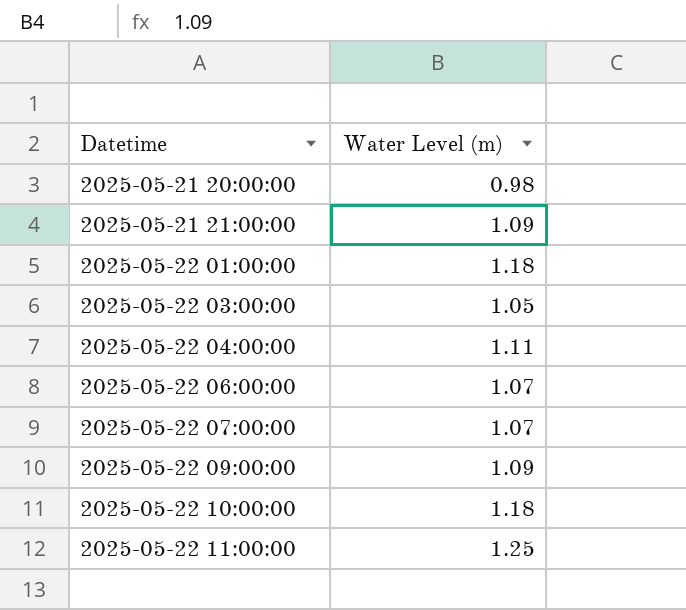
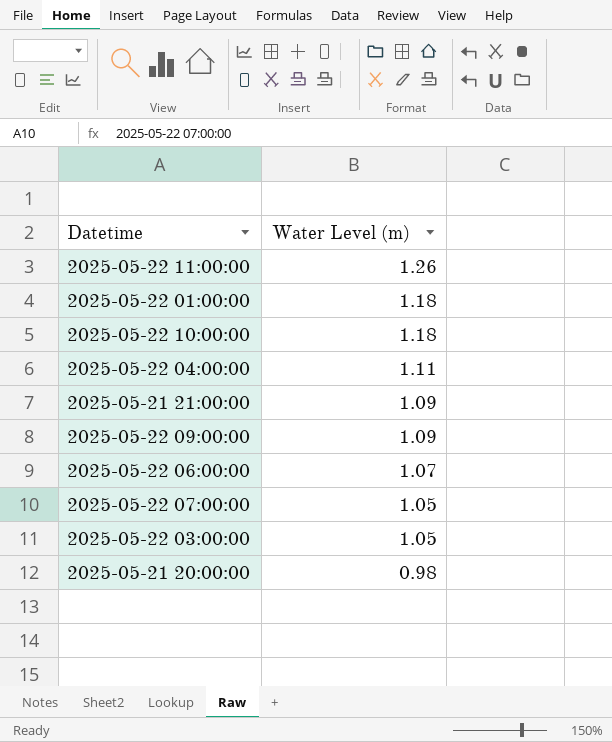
row order: Datetime ascending -> Water Level (m) descending
2025-05-22 11:00:00 | Water Level (m): 1.25 -> 1.26
2025-05-22 07:00:00 | Water Level (m): 1.07 -> 1.05

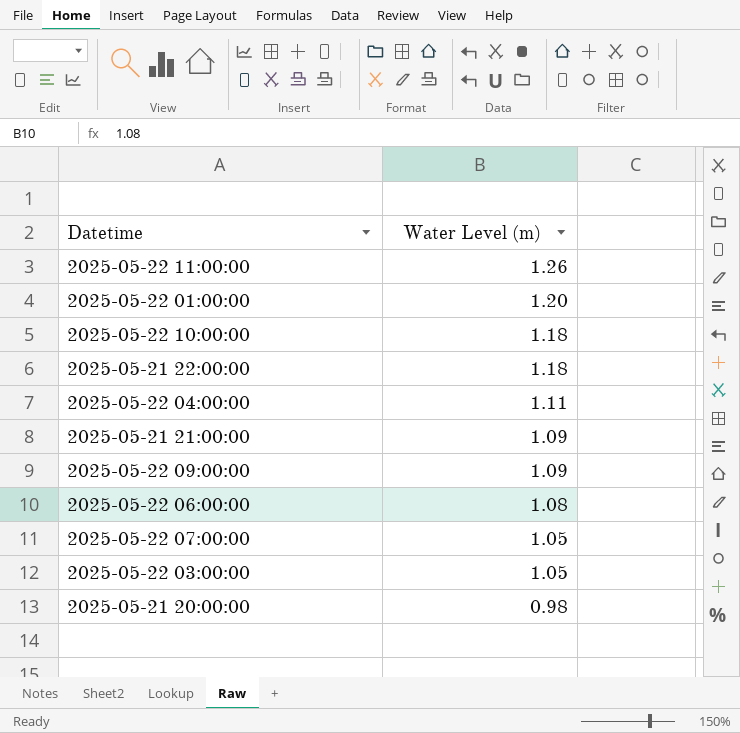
2025-05-22 01:00:00 | Water Level (m): 1.18 -> 1.20
row 2025-05-21 22:00:00: none -> 1.18
2025-05-22 06:00:00 | Water Level (m): 1.07 -> 1.08

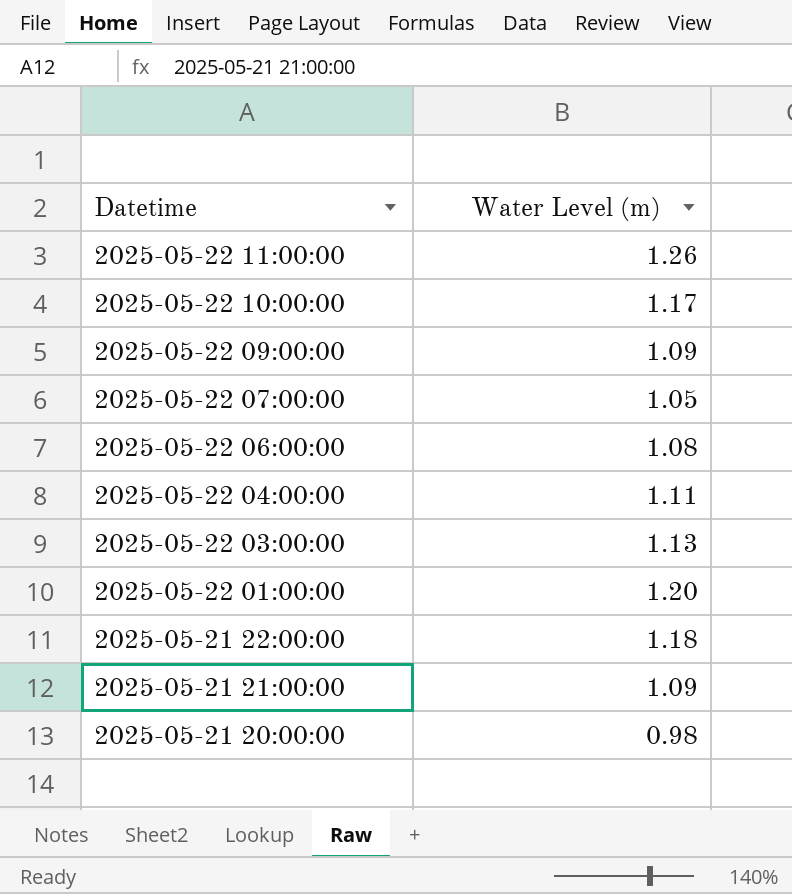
row order: Water Level (m) descending -> Datetime descending
2025-05-22 10:00:00 | Water Level (m): 1.18 -> 1.17
2025-05-22 03:00:00 | Water Level (m): 1.05 -> 1.13

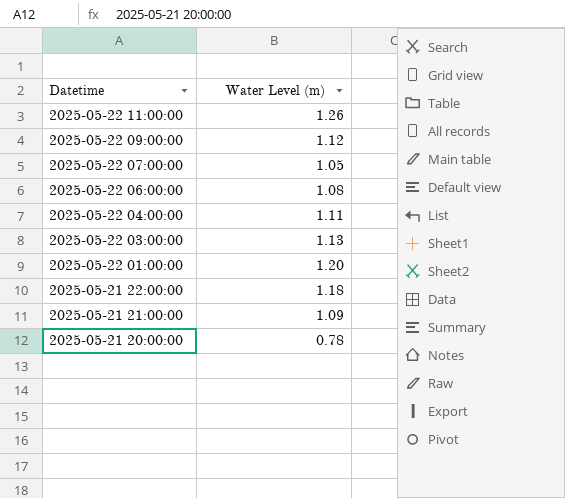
row 2025-05-22 10:00:00: 1.17 -> none
2025-05-22 09:00:00 | Water Level (m): 1.09 -> 1.12
2025-05-21 20:00:00 | Water Level (m): 0.98 -> 0.78

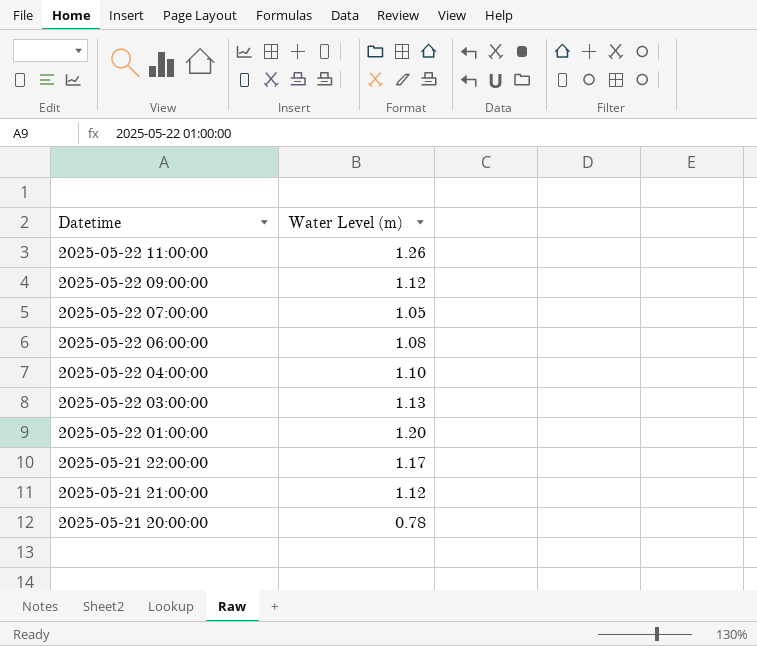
2025-05-22 04:00:00 | Water Level (m): 1.11 -> 1.10
2025-05-21 22:00:00 | Water Level (m): 1.18 -> 1.17
2025-05-21 21:00:00 | Water Level (m): 1.09 -> 1.12

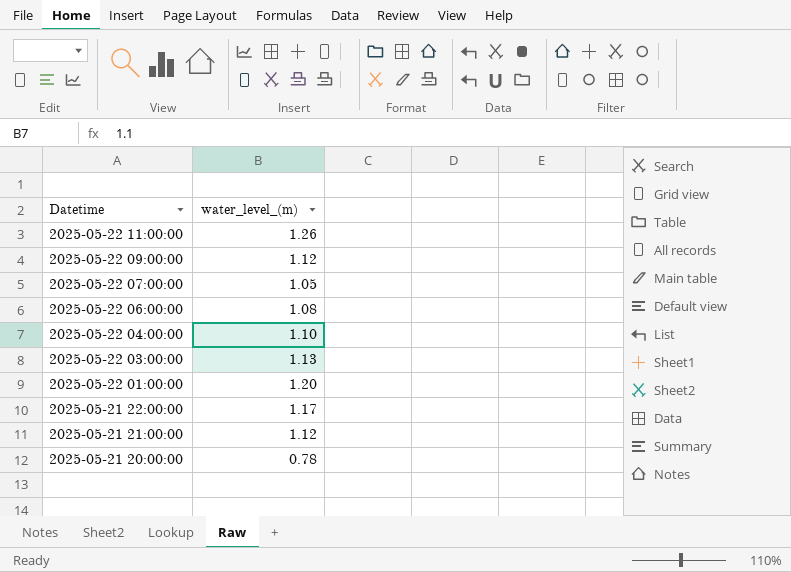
column name: Water Level (m) -> water_level_(m)

